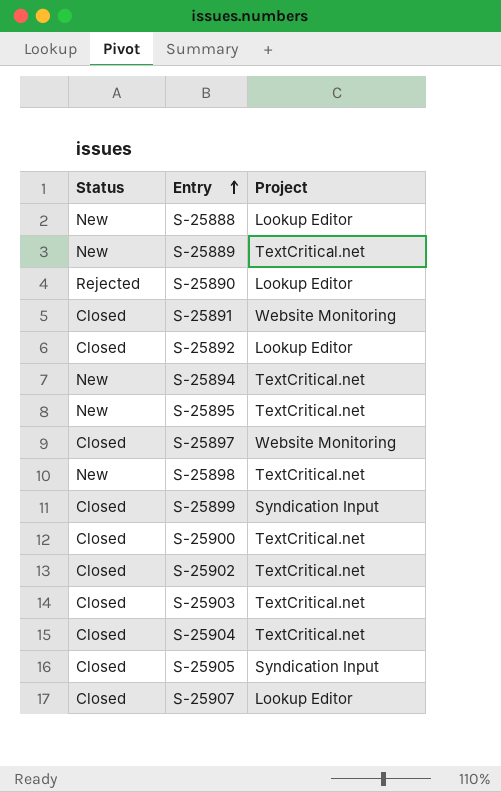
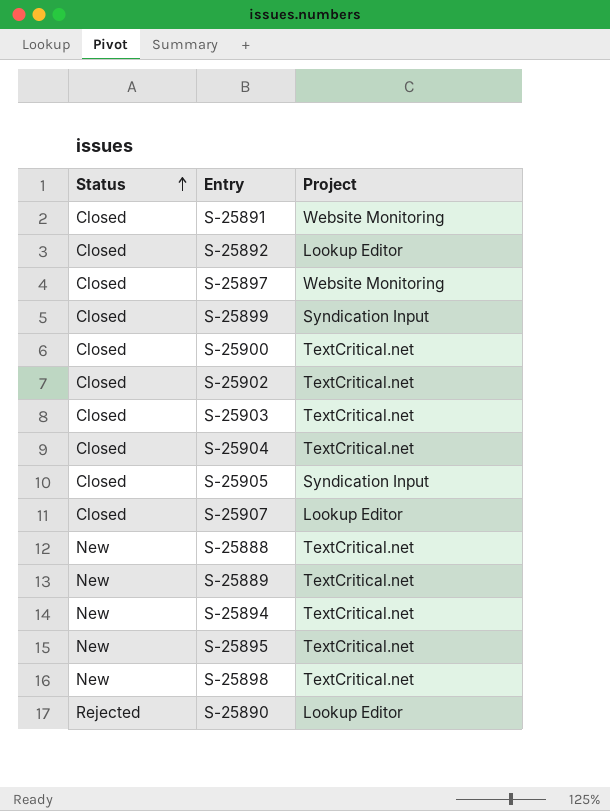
row order: Entry ascending -> Status ascending
S-25888 | Project: Lookup Editor -> TextCritical.net

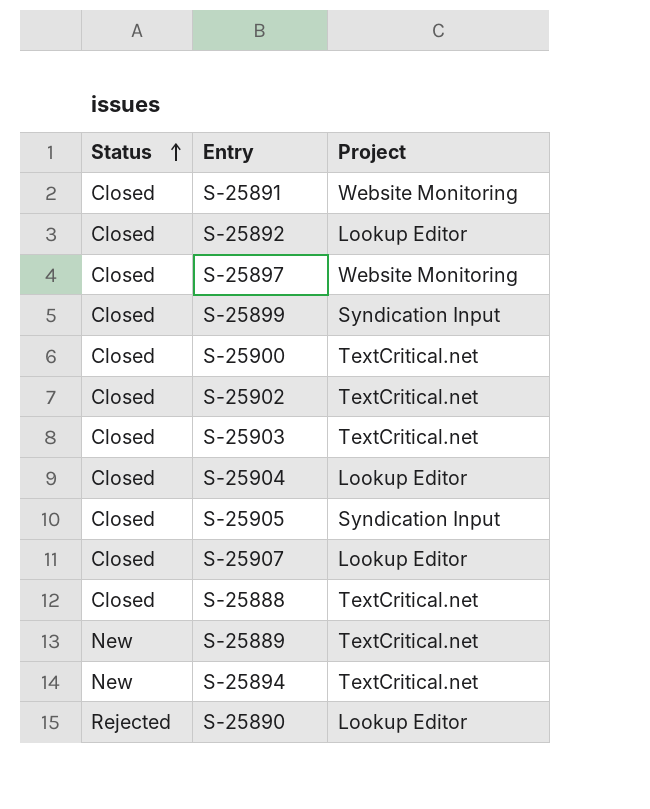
row S-25895: New | TextCritical.net -> none
row S-25898: New | TextCritical.net -> none
S-25904 | Project: TextCritical.net -> Lookup Editor
S-25888 | Status: New -> Closed

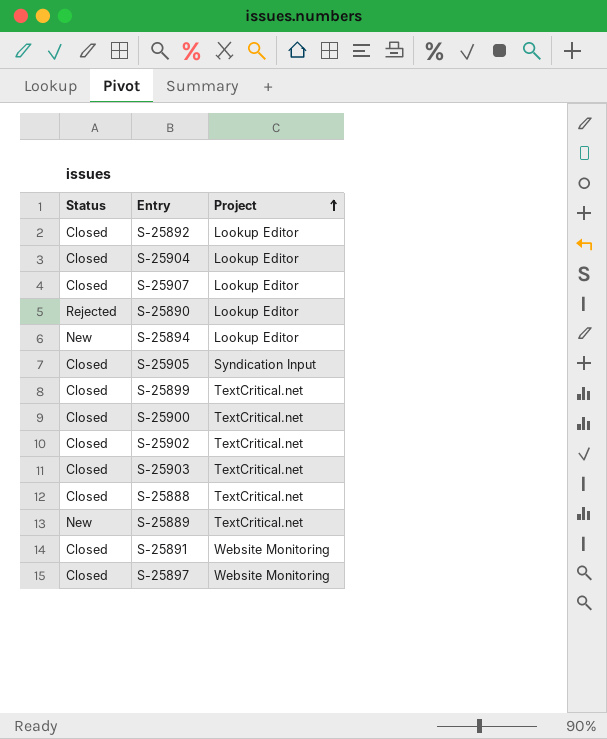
row order: Status ascending -> Project ascending
S-25894 | Project: TextCritical.net -> Lookup Editor
S-25899 | Project: Syndication Input -> TextCritical.net

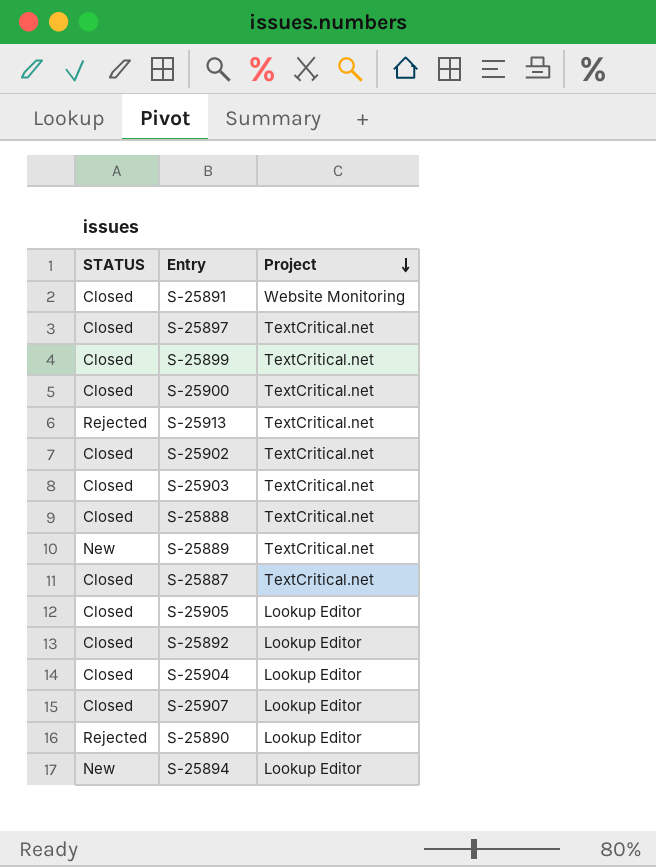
row order: Project ascending -> Project descending
column name: Status -> STATUS
S-25897 | Project: Website Monitoring -> TextCritical.net
row S-25913: none -> Rejected | TextCritical.net
row S-25887: none -> Closed | TextCritical.net
S-25905 | Project: Syndication Input -> Lookup Editor

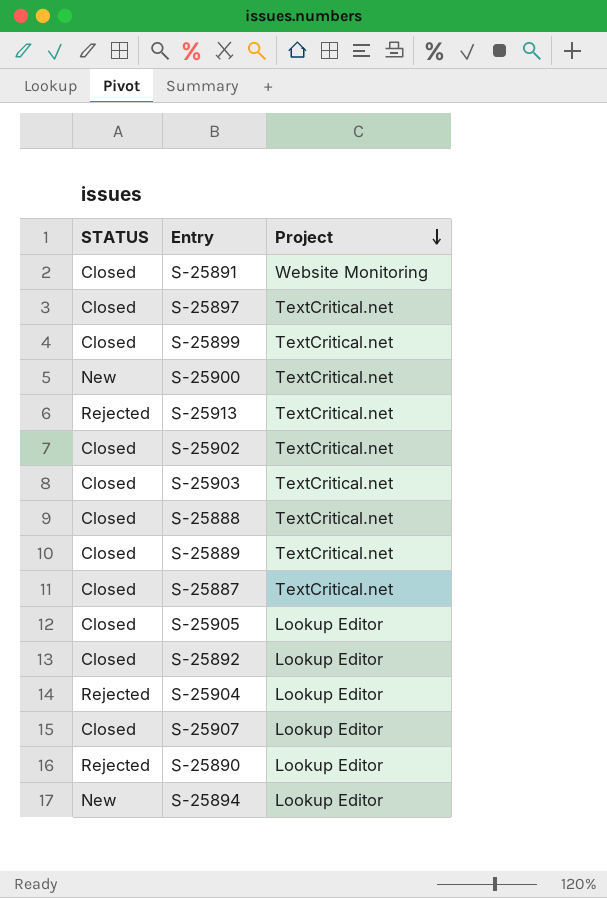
S-25900 | STATUS: Closed -> New
S-25889 | STATUS: New -> Closed
S-25904 | STATUS: Closed -> Rejected

